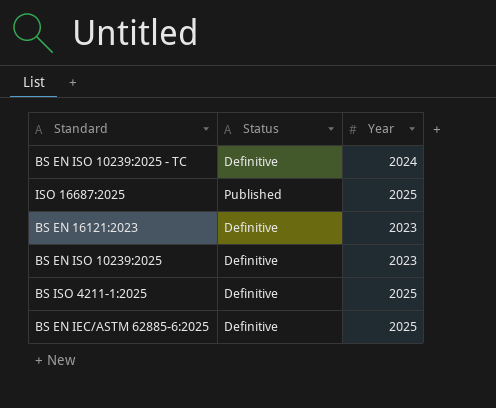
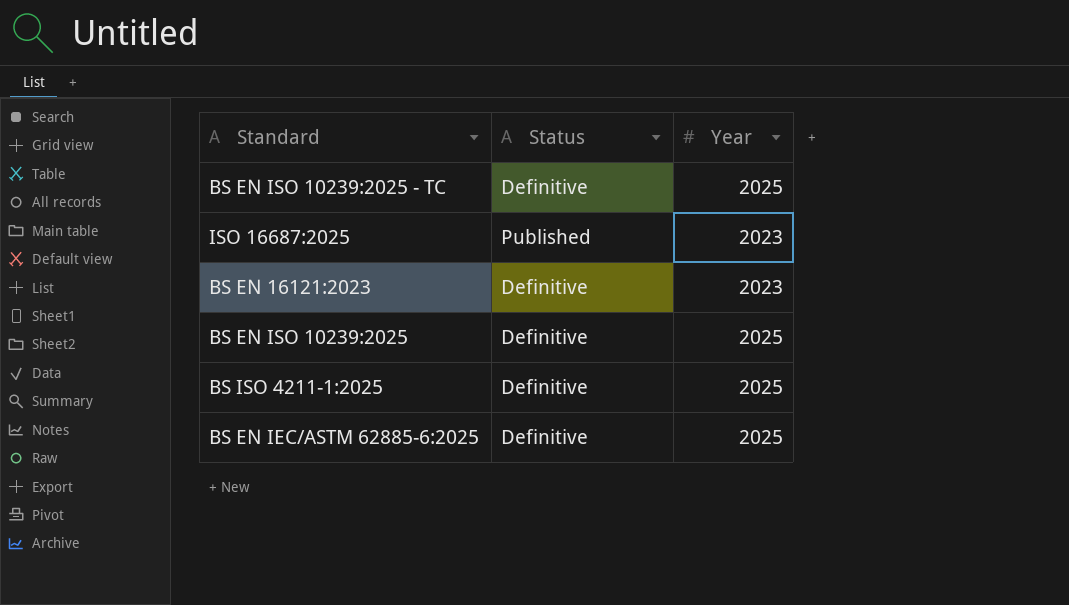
BS EN ISO 10239:2025 - TC | Year: 2024 -> 2025
ISO 16687:2025 | Year: 2025 -> 2023
BS EN ISO 10239:2025 | Year: 2023 -> 2025

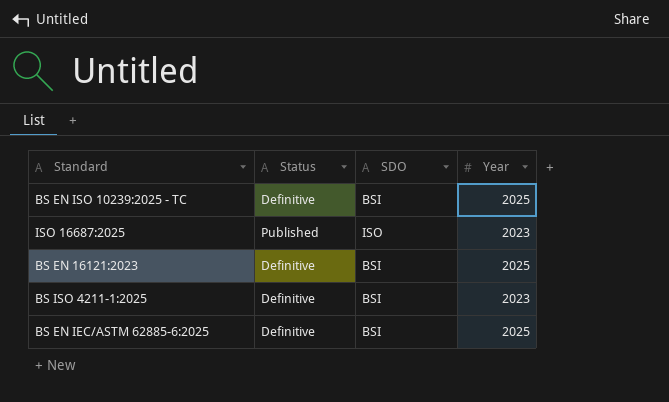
column SDO | position: none -> 3
row BS EN ISO 10239:2025: Definitive | 2025 -> none
BS EN 16121:2023 | Year: 2023 -> 2025
BS ISO 4211-1:2025 | Year: 2025 -> 2023

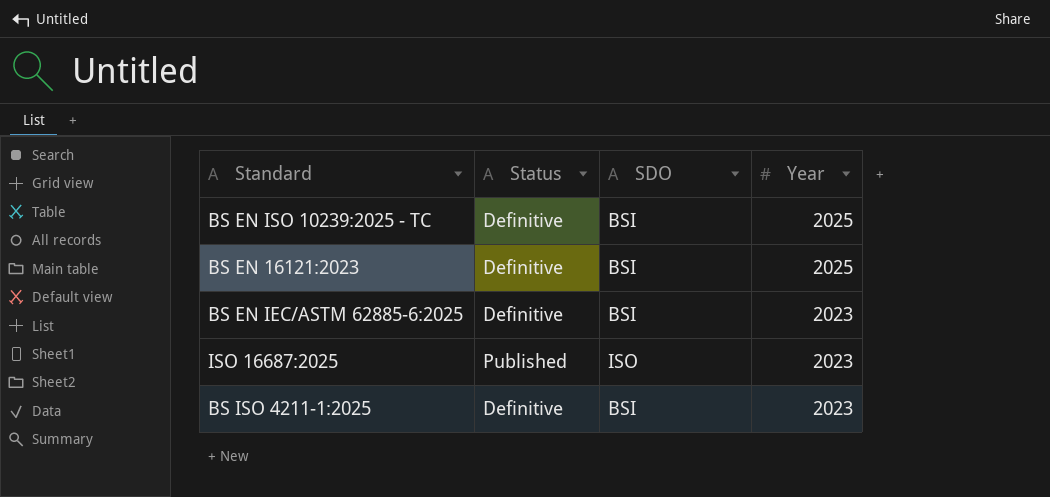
row order: none -> Year descending
BS EN IEC/ASTM 62885-6:2025 | Year: 2025 -> 2023

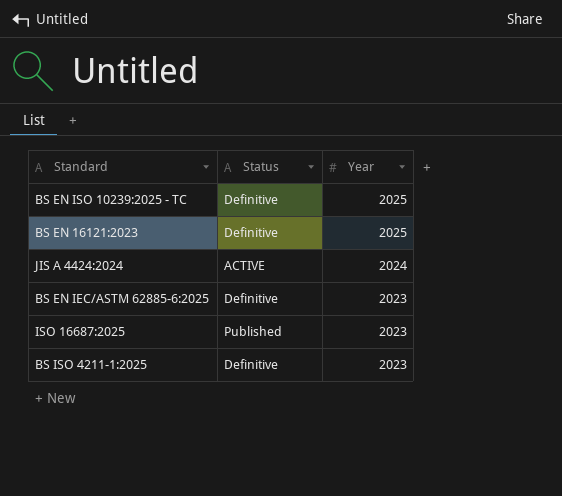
column SDO | position: 3 -> none
row JIS A 4424:2024: none -> ACTIVE | 2024

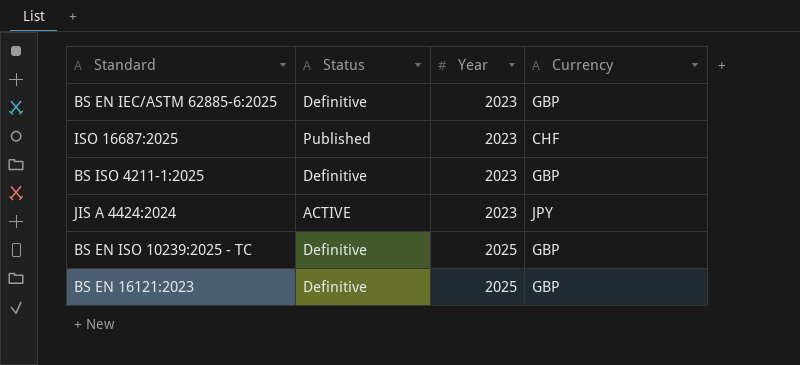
row order: Year descending -> Year ascending
column Currency | position: none -> 4
JIS A 4424:2024 | Year: 2024 -> 2023

